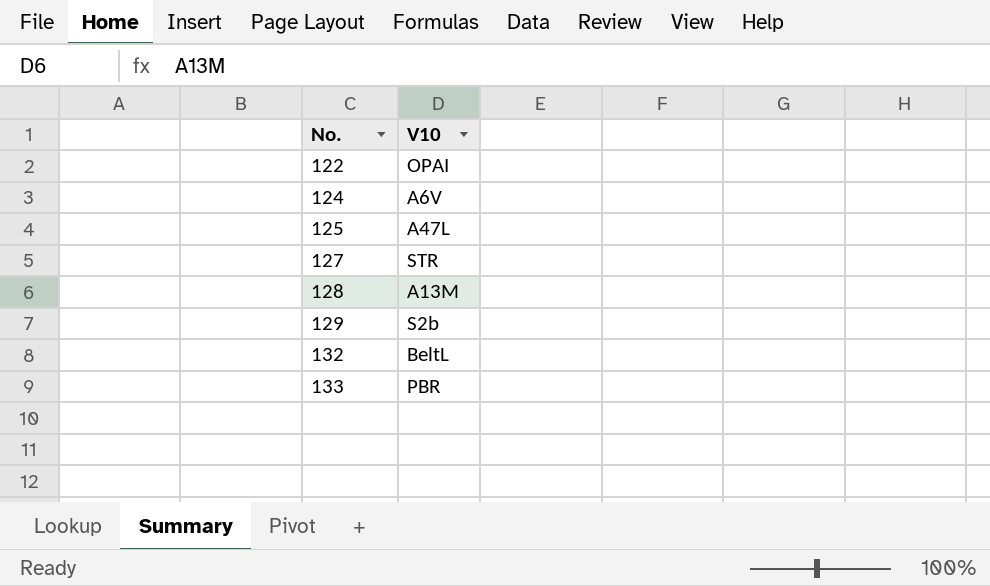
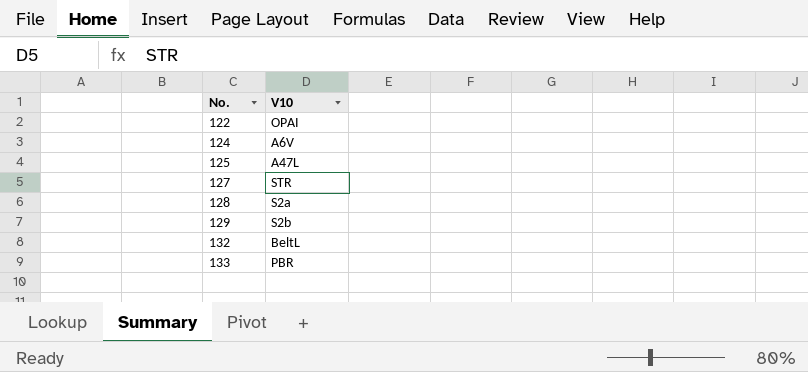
128 | V10: A13M -> S2a

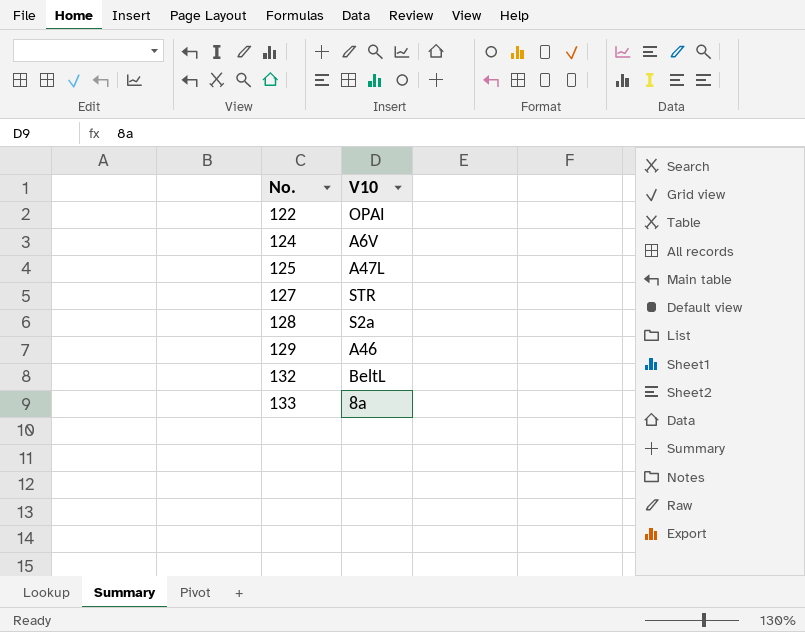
129 | V10: S2b -> A46
133 | V10: PBR -> 8a

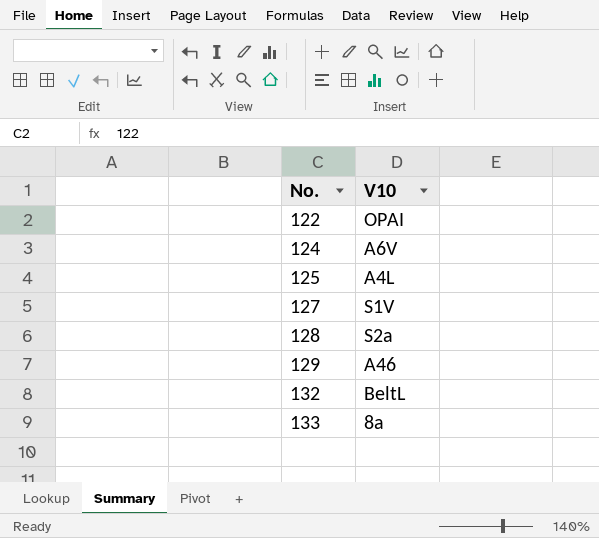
125 | V10: A47L -> A4L
127 | V10: STR -> S1V

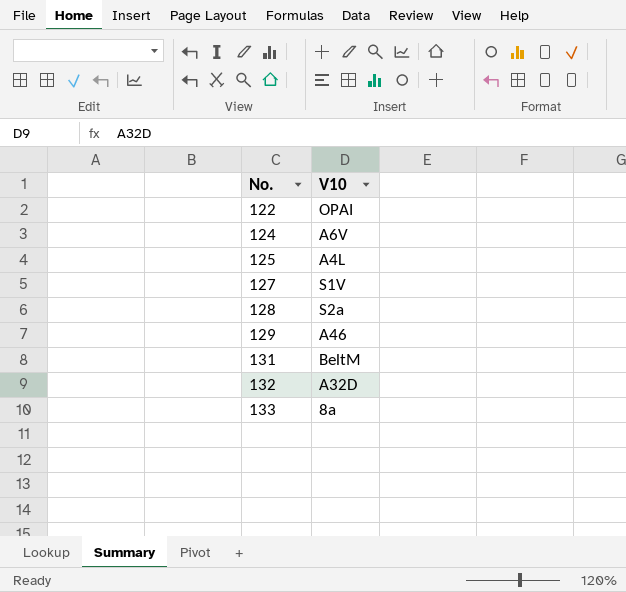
row 131: none -> BeltM
132 | V10: BeltL -> A32D

